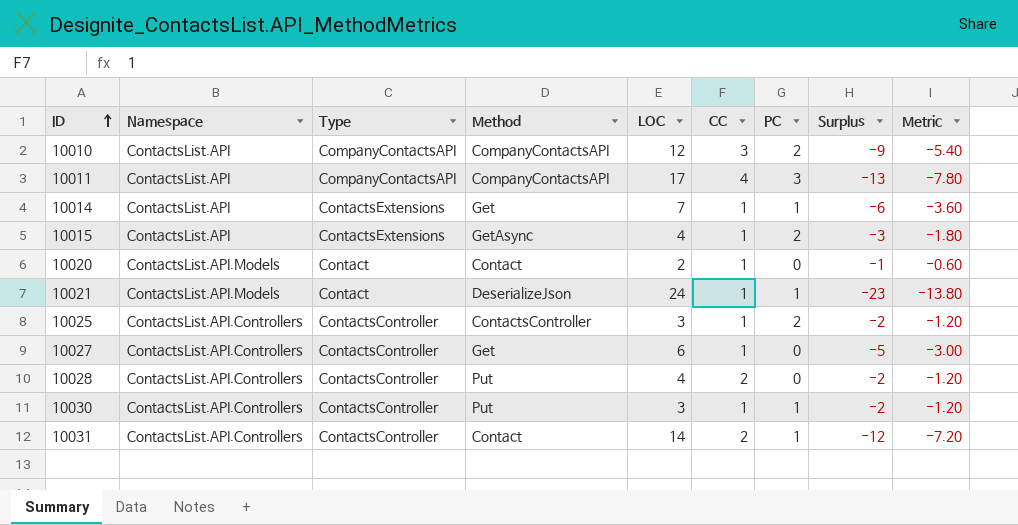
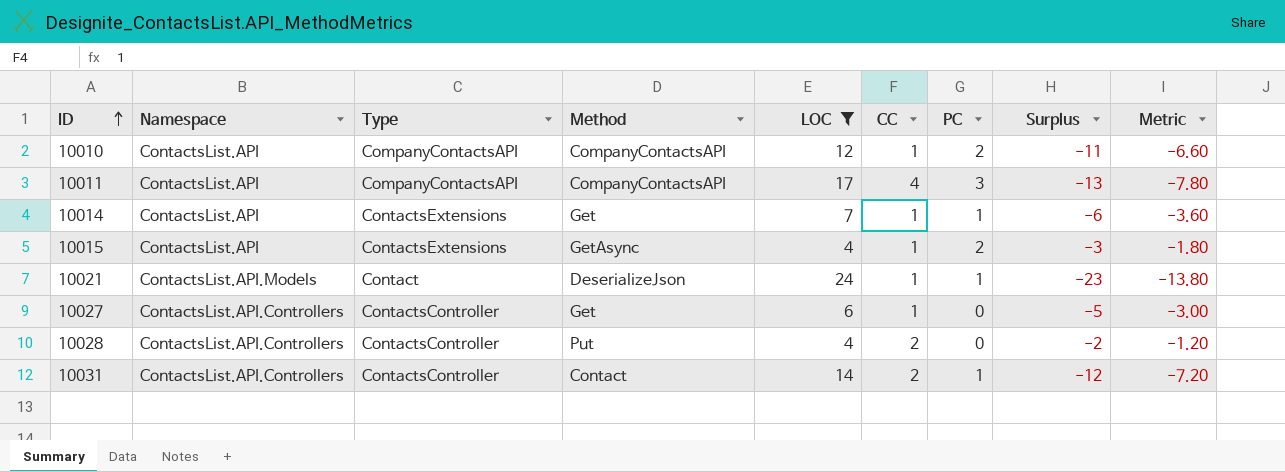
filter: none -> LOC >= 4
10010 | CC: 3 -> 1
10010 | Surplus: -9 -> -11
10010 | Metric: -5.40 -> -6.60

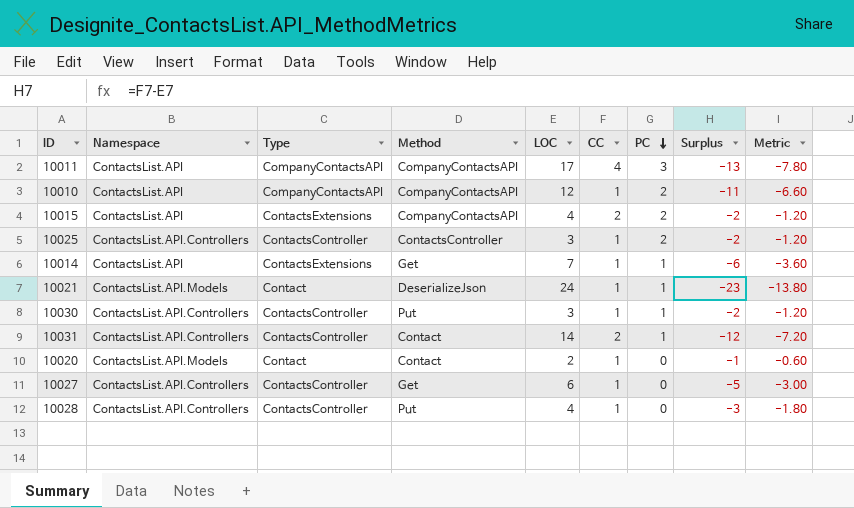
filter: LOC >= 4 -> none
row order: ID ascending -> PC descending
10015 | Method: GetAsync -> CompanyContactsAPI
10015 | CC: 1 -> 2
10015 | Surplus: -3 -> -2
10015 | Metric: -1.80 -> -1.20
10028 | CC: 2 -> 1
10028 | Surplus: -2 -> -3
10028 | Metric: -1.20 -> -1.80

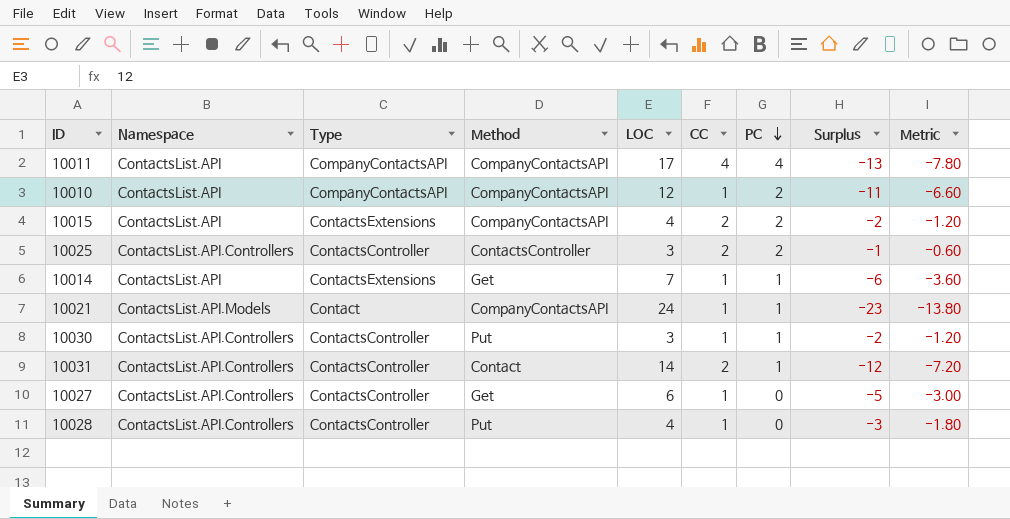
row 10020: ContactsList.API.Models | Contact | Contact | 2 | 1 | 0 | -1 | -0.60 -> none
10011 | PC: 3 -> 4
10025 | CC: 1 -> 2
10025 | Surplus: -2 -> -1
10025 | Metric: -1.20 -> -0.60
10021 | Method: DeserializeJson -> CompanyContactsAPI

